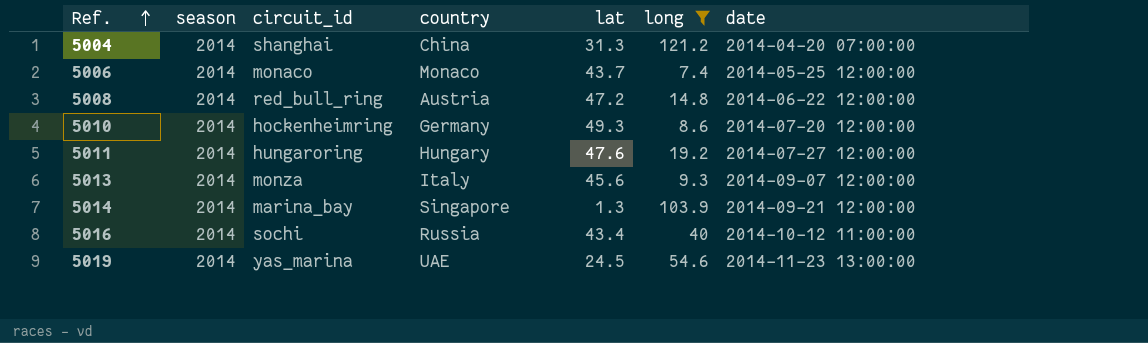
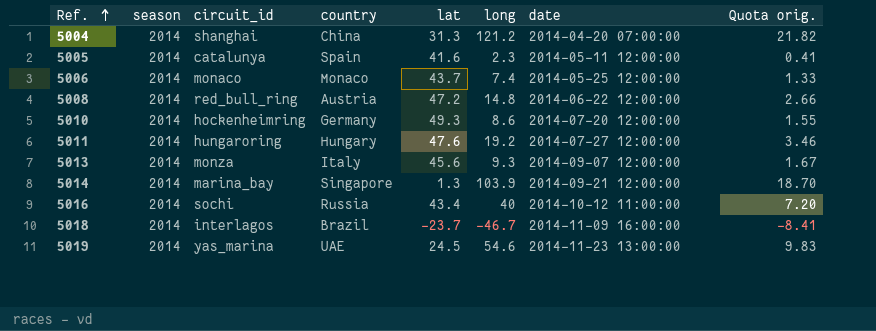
filter: long >= 7.4 -> none
column Quota orig. | formula: none -> [long] * 0.18

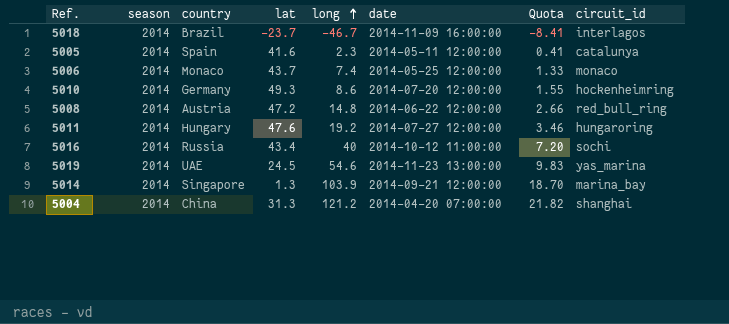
row order: Ref. ascending -> long ascending
column name: Quota orig. -> Quota
column circuit_id | position: 3 -> 8
row 5013: 2014 | monza | Italy | 45.6 | 9.3 | 2014-09-07 12:00:00 | 1.67 -> none

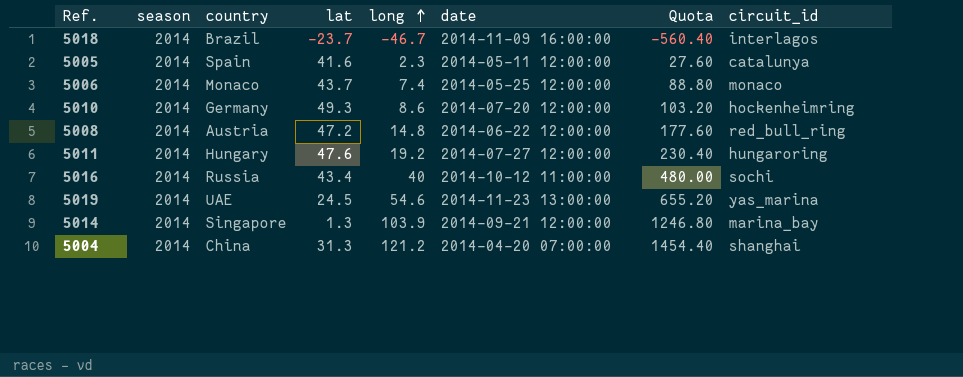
column Quota | formula: [long] * 0.18 -> [long] * 12

